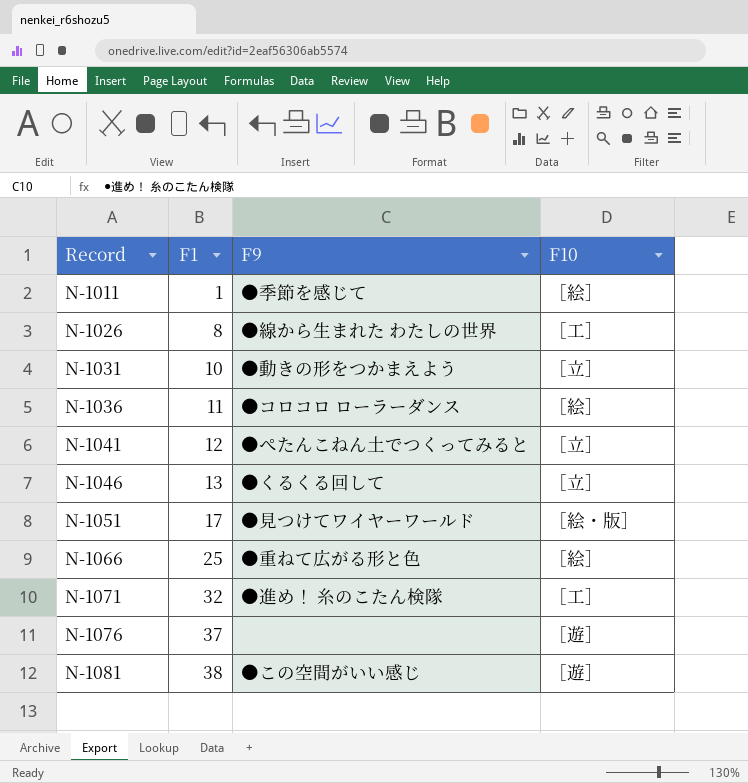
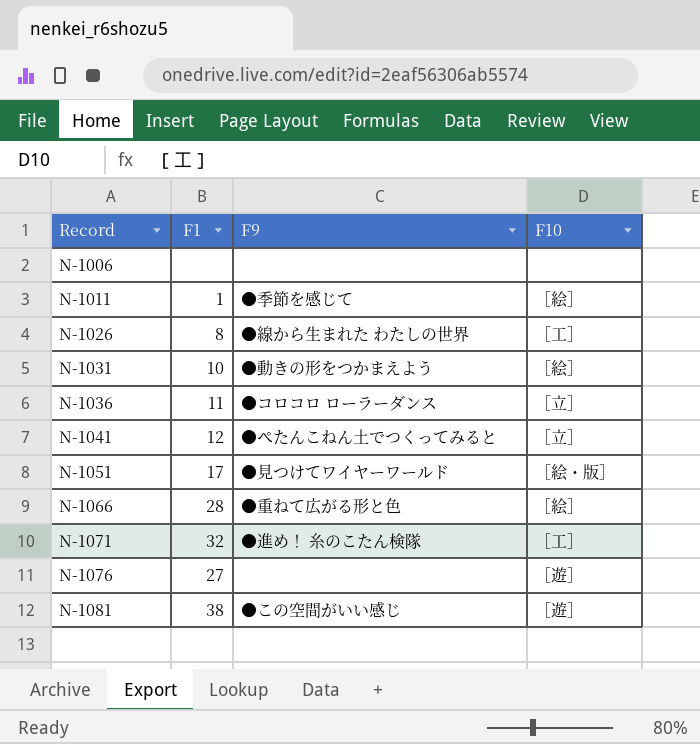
row N-1046: 13 | ●くるくる回して | ［立］ -> none
row N-1006: none -> none | none | none
N-1031 | F10: ［立］ -> ［絵］
N-1036 | F10: ［絵］ -> ［立］
N-1066 | F1: 25 -> 28
N-1076 | F1: 37 -> 27

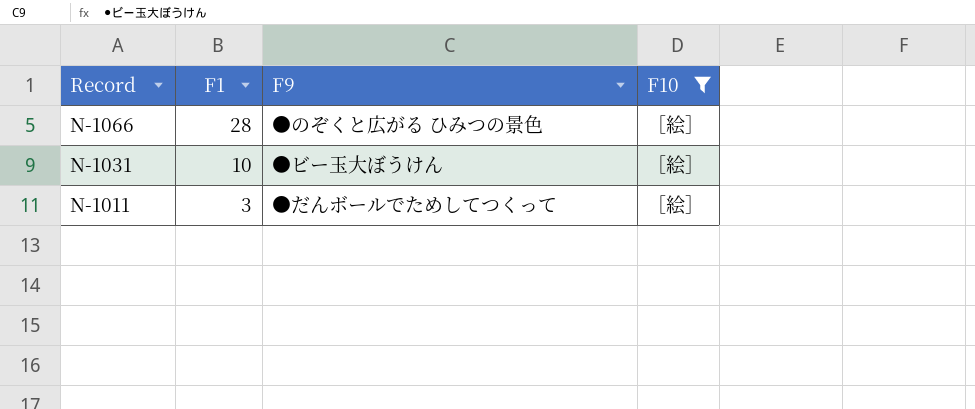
filter: none -> F10 = ［絵］
row order: Record ascending -> Record descending
N-1066 | F9: ●重ねて広がる形と色 -> ●のぞくと広がる ひみつの景色
N-1031 | F9: ●動きの形をつかまえよう -> ●ビー玉大ぼうけん
N-1011 | F1: 1 -> 3
N-1011 | F9: ●季節を感じて -> ●だんボールでためしてつくって

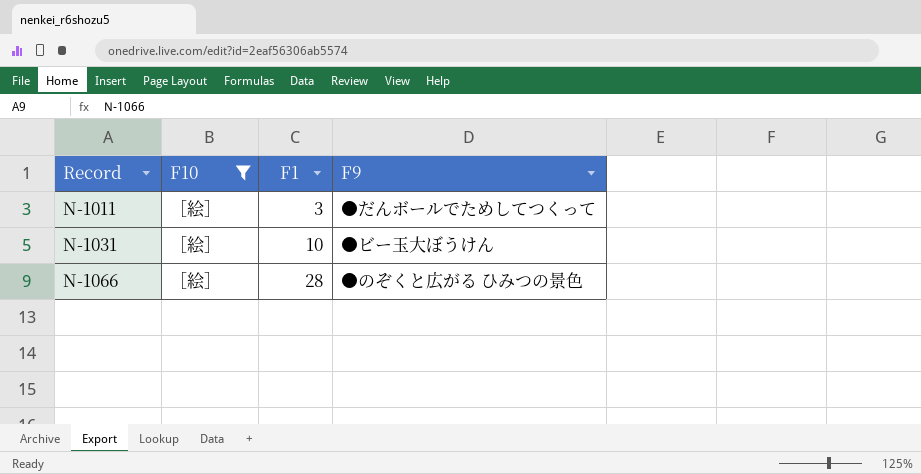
row order: Record descending -> Record ascending
column F10 | position: 4 -> 2

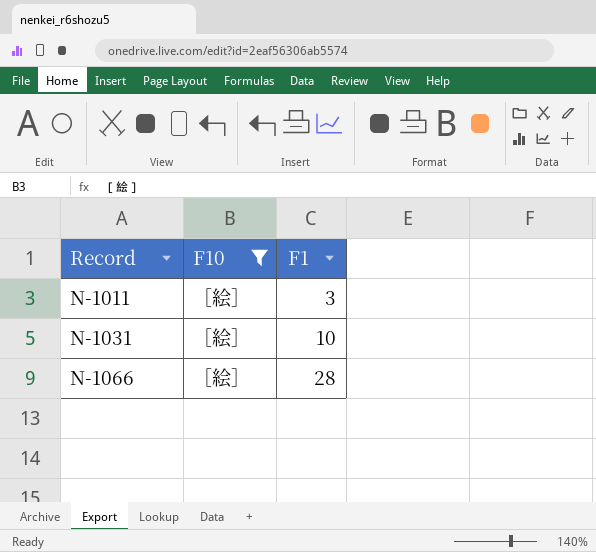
column F9 | position: 4 -> none

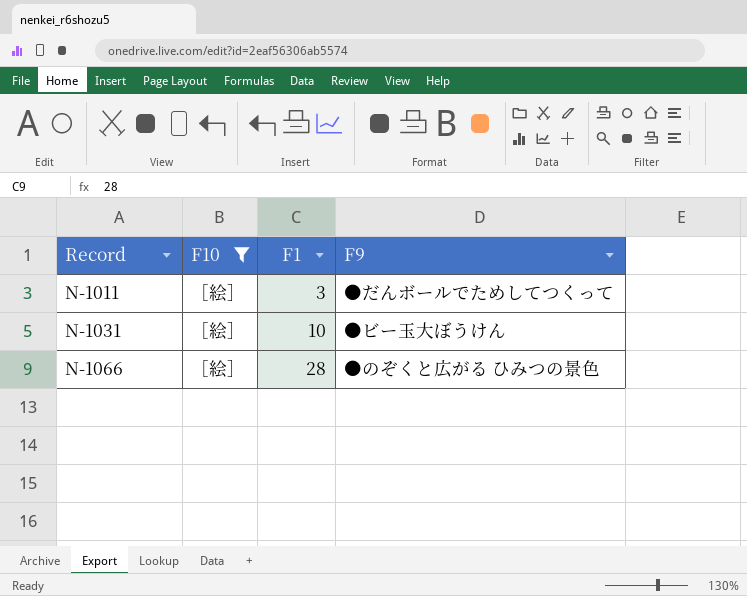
column F9 | position: none -> 4

